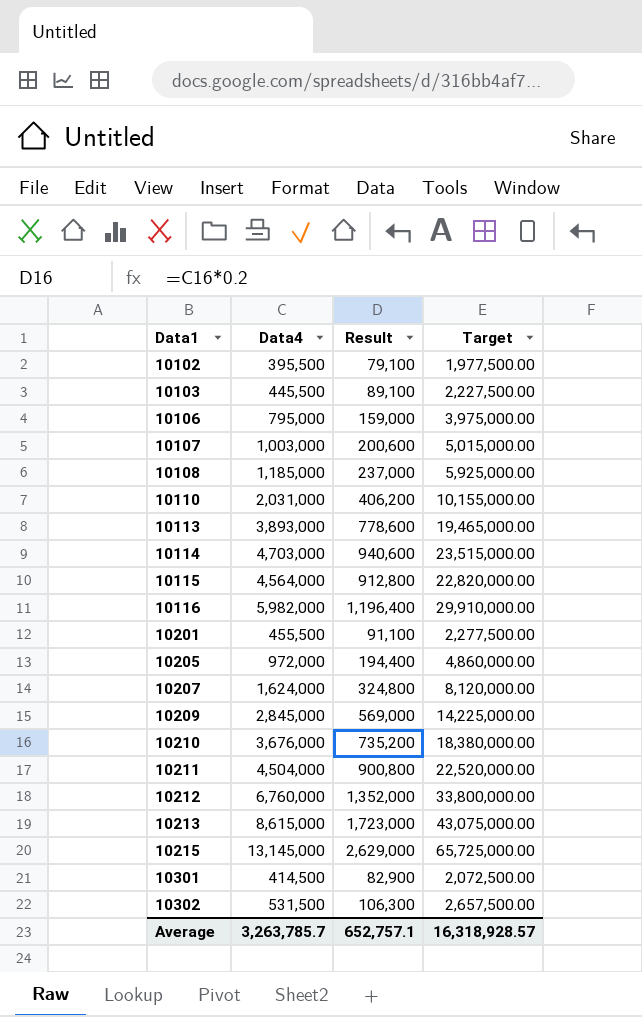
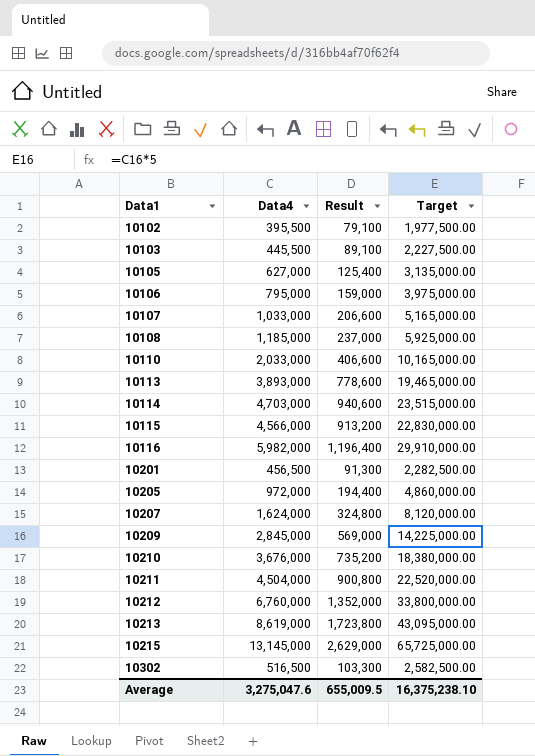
row 10301: 414,500 | 82,900 | 2,072,500.00 -> none
row 10105: none -> 627,000 | 125,400 | 3,135,000.00
10107 | Data4: 1,003,000 -> 1,033,000
10107 | Result: 200,600 -> 206,600
10107 | Target: 5,015,000.00 -> 5,165,000.00
10110 | Data4: 2,031,000 -> 2,033,000
10110 | Result: 406,200 -> 406,600
10110 | Target: 10,155,000.00 -> 10,165,000.00
10115 | Data4: 4,564,000 -> 4,566,000
10115 | Result: 912,800 -> 913,200
10115 | Target: 22,820,000.00 -> 22,830,000.00
10201 | Data4: 455,500 -> 456,500
10201 | Result: 91,100 -> 91,300
10201 | Target: 2,277,500.00 -> 2,282,500.00
10213 | Data4: 8,615,000 -> 8,619,000
10213 | Result: 1,723,000 -> 1,723,800
10213 | Target: 43,075,000.00 -> 43,095,000.00
10302 | Data4: 531,500 -> 516,500
10302 | Result: 106,300 -> 103,300
10302 | Target: 2,657,500.00 -> 2,582,500.00
Average | Data4: 3,263,785.7 -> 3,275,047.6
Average | Result: 652,757.1 -> 655,009.5
Average | Target: 16,318,928.57 -> 16,375,238.10

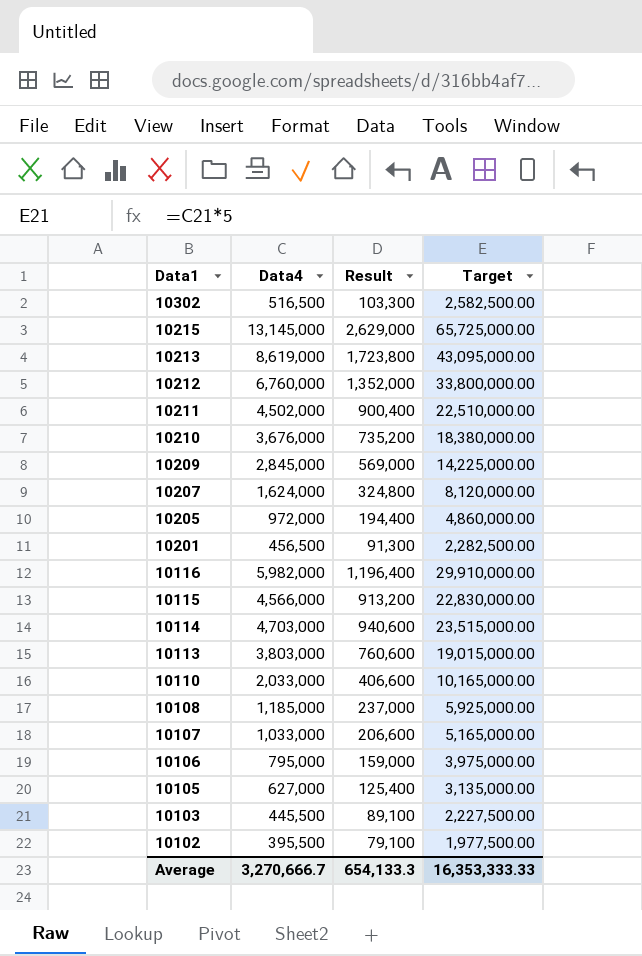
row order: Data1 ascending -> Data1 descending
10211 | Data4: 4,504,000 -> 4,502,000
10211 | Result: 900,800 -> 900,400
10211 | Target: 22,520,000.00 -> 22,510,000.00
10113 | Data4: 3,893,000 -> 3,803,000
10113 | Result: 778,600 -> 760,600
10113 | Target: 19,465,000.00 -> 19,015,000.00
Average | Data4: 3,275,047.6 -> 3,270,666.7
Average | Result: 655,009.5 -> 654,133.3
Average | Target: 16,375,238.10 -> 16,353,333.33

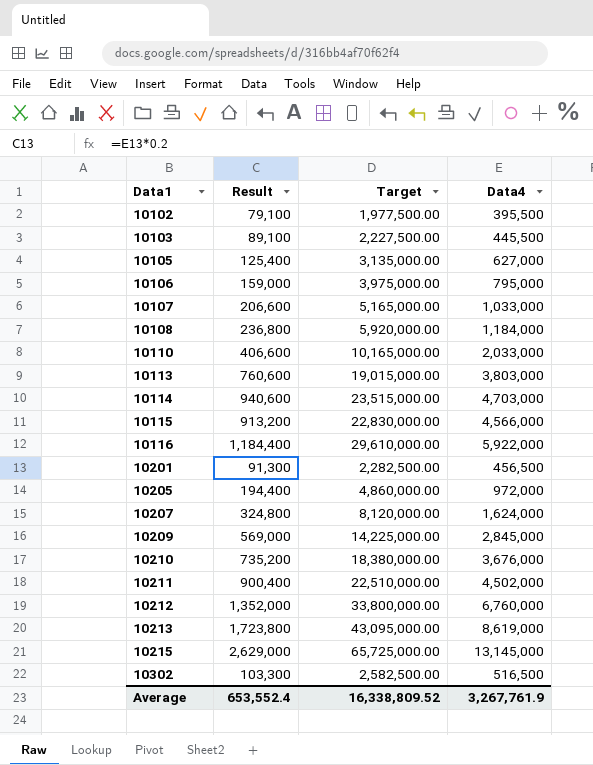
row order: Data1 descending -> Data1 ascending
column Data4 | position: 2 -> 4
10108 | Result: 237,000 -> 236,800
10108 | Target: 5,925,000.00 -> 5,920,000.00
10108 | Data4: 1,185,000 -> 1,184,000
10116 | Result: 1,196,400 -> 1,184,400
10116 | Target: 29,910,000.00 -> 29,610,000.00
10116 | Data4: 5,982,000 -> 5,922,000
Average | Result: 654,133.3 -> 653,552.4
Average | Target: 16,353,333.33 -> 16,338,809.52
Average | Data4: 3,270,666.7 -> 3,267,761.9

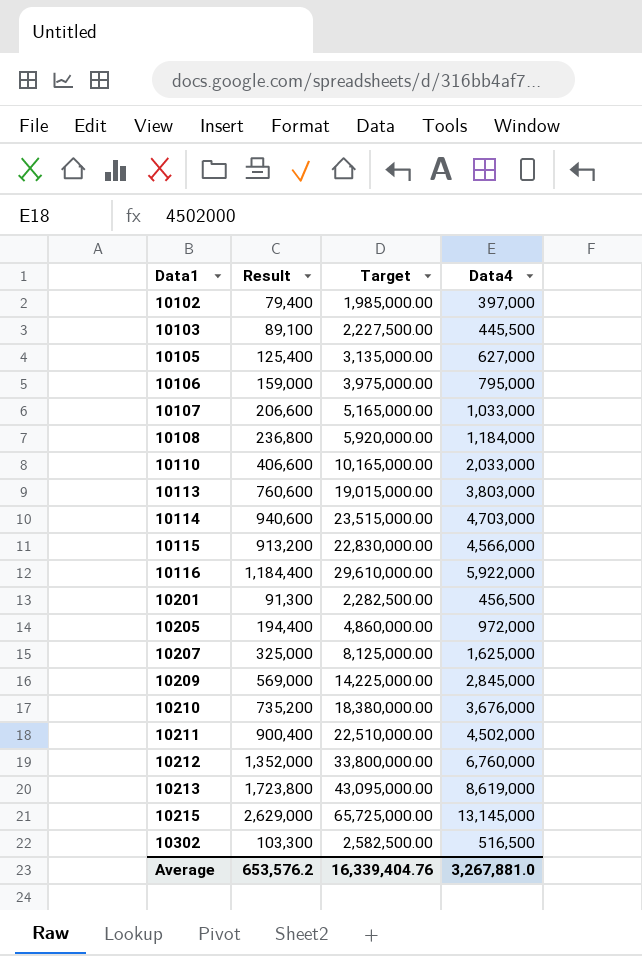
10102 | Result: 79,100 -> 79,400
10102 | Target: 1,977,500.00 -> 1,985,000.00
10102 | Data4: 395,500 -> 397,000
10207 | Result: 324,800 -> 325,000
10207 | Target: 8,120,000.00 -> 8,125,000.00
10207 | Data4: 1,624,000 -> 1,625,000
Average | Result: 653,552.4 -> 653,576.2
Average | Target: 16,338,809.52 -> 16,339,404.76
Average | Data4: 3,267,761.9 -> 3,267,881.0

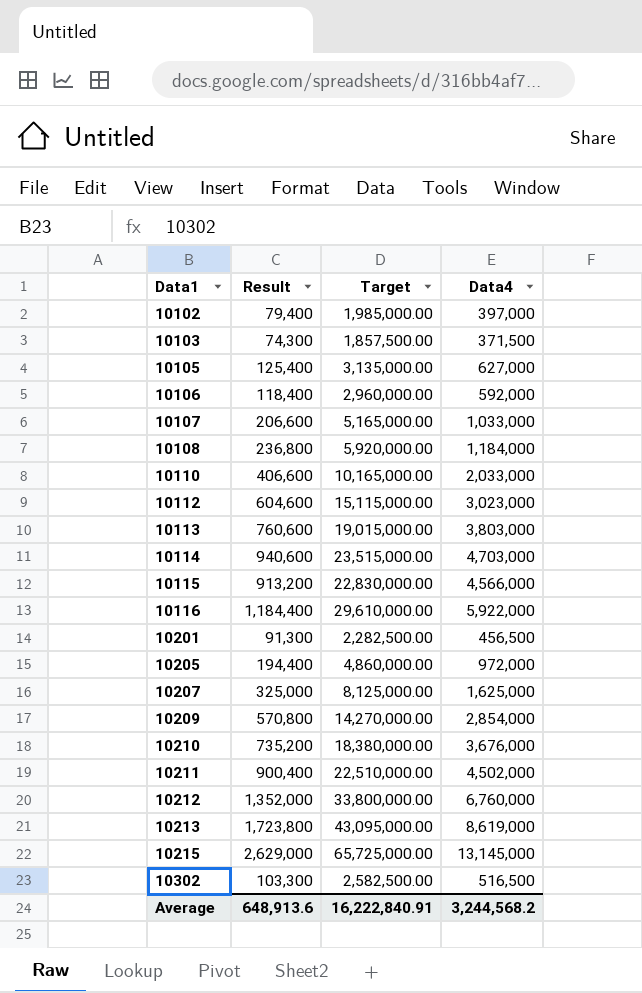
10103 | Result: 89,100 -> 74,300
10103 | Target: 2,227,500.00 -> 1,857,500.00
10103 | Data4: 445,500 -> 371,500
10106 | Result: 159,000 -> 118,400
10106 | Target: 3,975,000.00 -> 2,960,000.00
10106 | Data4: 795,000 -> 592,000
row 10112: none -> 604,600 | 15,115,000.00 | 3,023,000
10209 | Result: 569,000 -> 570,800
10209 | Target: 14,225,000.00 -> 14,270,000.00
10209 | Data4: 2,845,000 -> 2,854,000
Average | Result: 653,576.2 -> 648,913.6
Average | Target: 16,339,404.76 -> 16,222,840.91
Average | Data4: 3,267,881.0 -> 3,244,568.2

